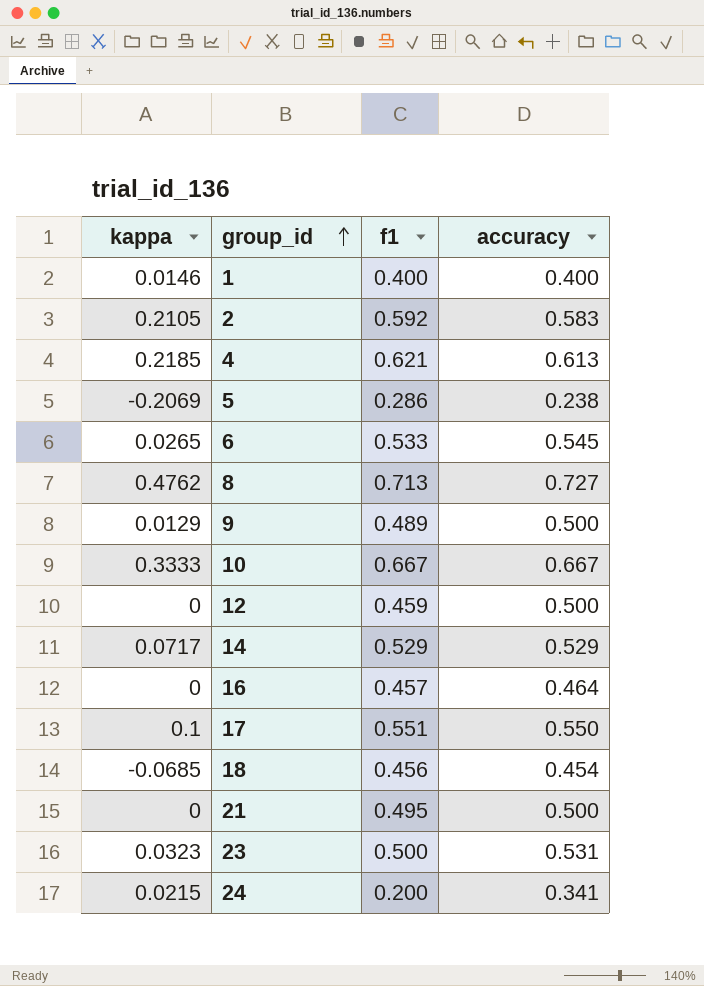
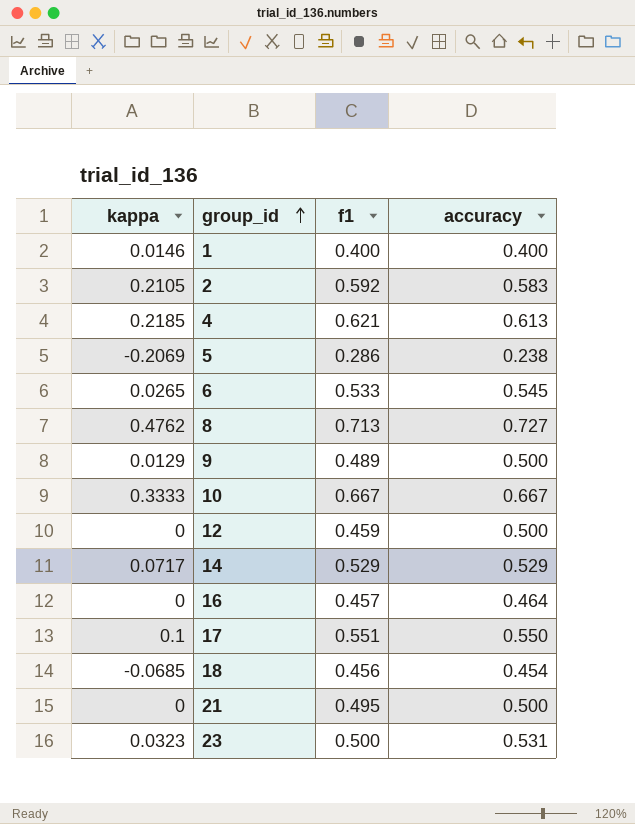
row 24: 0.0215 | 0.200 | 0.341 -> none

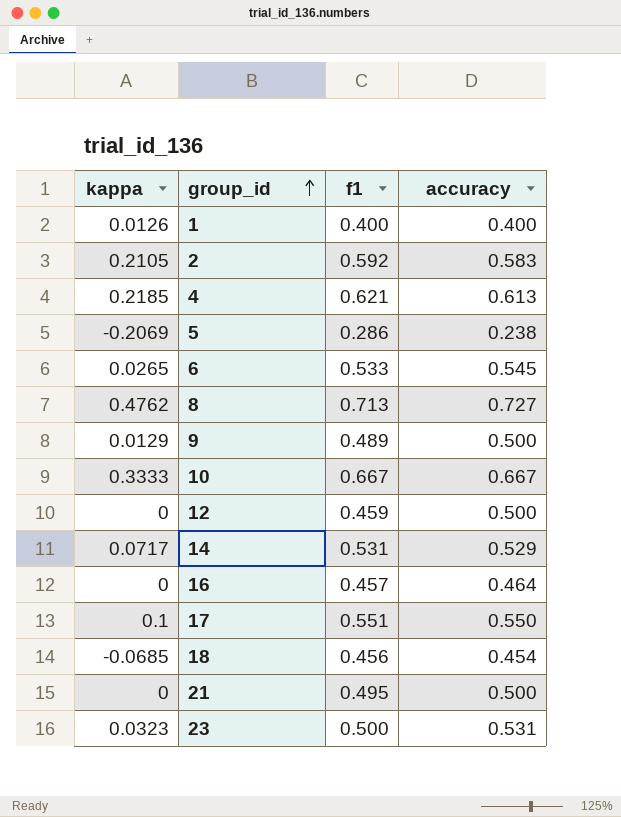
1 | kappa: 0.0146 -> 0.0126
14 | f1: 0.529 -> 0.531

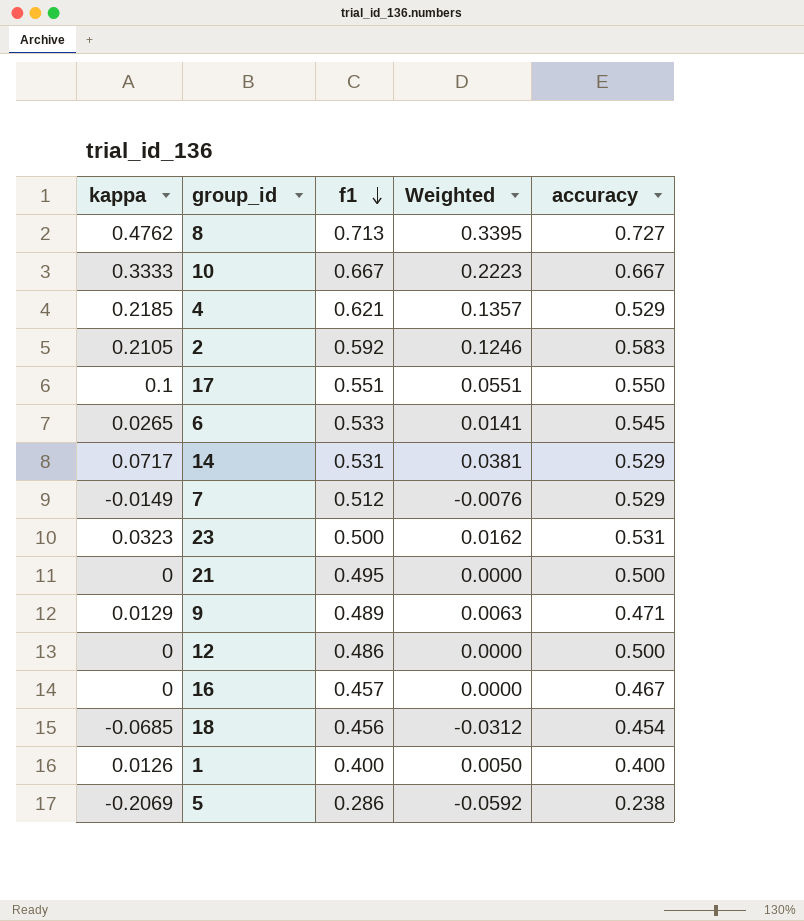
row order: group_id ascending -> f1 descending
column Weighted | formula: none -> [kappa] * [f1]
4 | accuracy: 0.613 -> 0.529
row 7: none -> -0.0149 | 0.512 | -0.0076 | 0.529
9 | accuracy: 0.500 -> 0.471
12 | f1: 0.459 -> 0.486
16 | accuracy: 0.464 -> 0.467

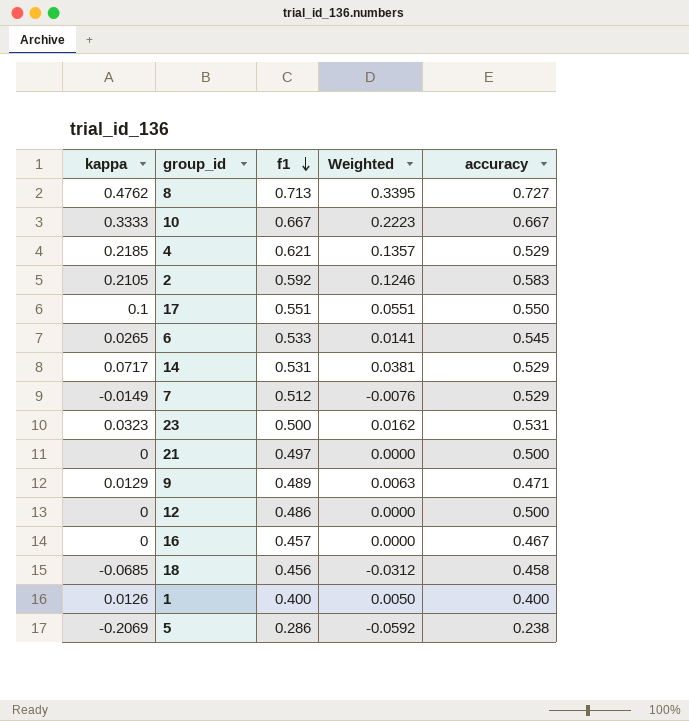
21 | f1: 0.495 -> 0.497
18 | accuracy: 0.454 -> 0.458

